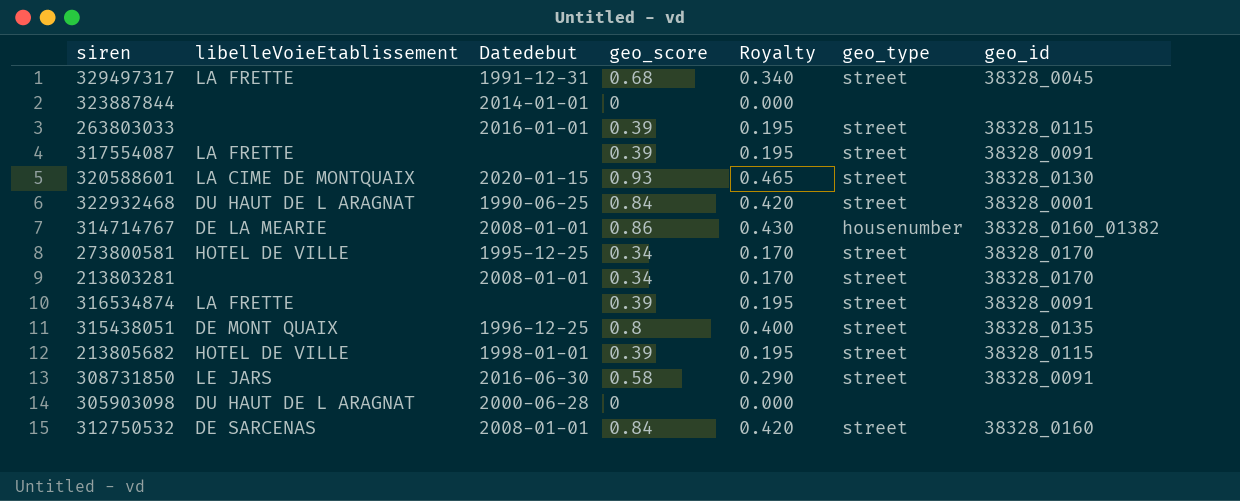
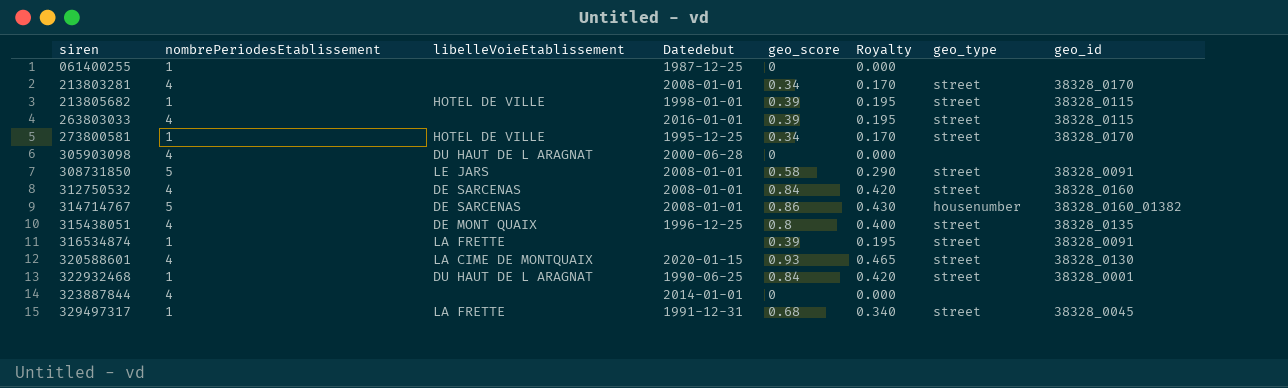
row order: none -> siren ascending
column nombrePeriodesEtablissement | position: none -> 2
row 317554087: LA FRETTE | none | 0.39 | 0.195 | street | 38328_0091 -> none
row 061400255: none -> 1 | none | 1987-12-25 | 0 | 0.000 | none | none
308731850 | Datedebut: 2016-06-30 -> 2008-01-01
314714767 | libelleVoieEtablissement: DE LA MEARIE -> DE SARCENAS

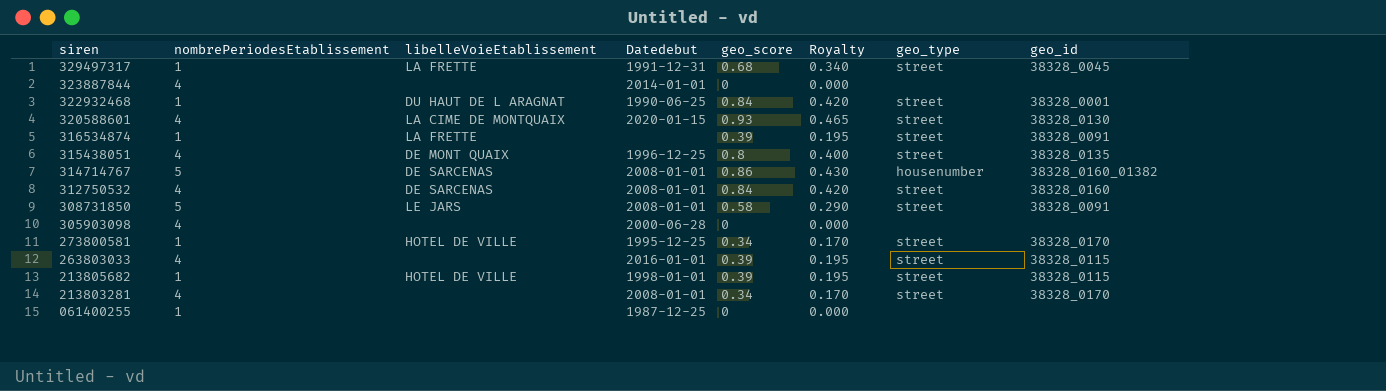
row order: siren ascending -> siren descending
305903098 | libelleVoieEtablissement: DU HAUT DE L ARAGNAT -> none

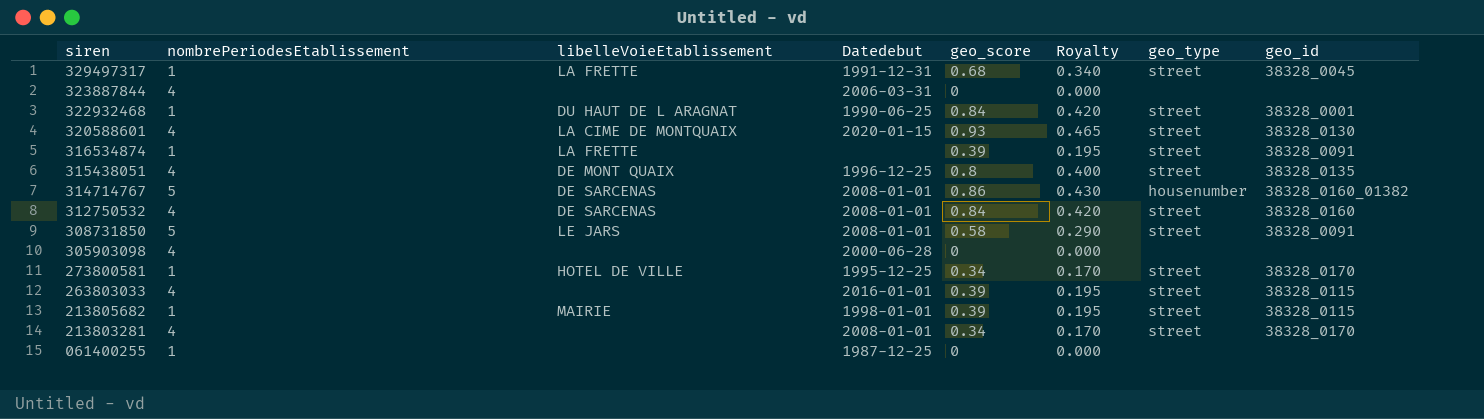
323887844 | Datedebut: 2014-01-01 -> 2006-03-31
213805682 | libelleVoieEtablissement: HOTEL DE VILLE -> MAIRIE

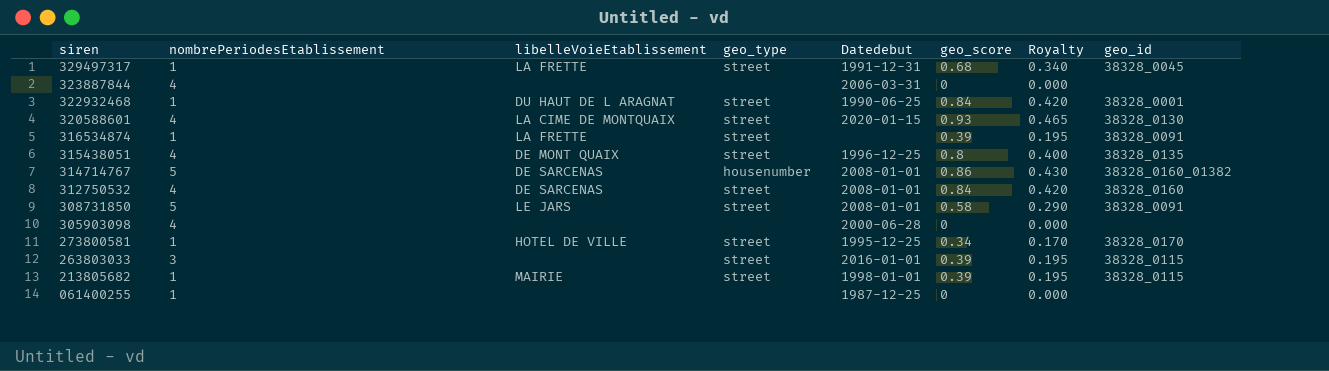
column geo_type | position: 7 -> 4
row 213803281: 4 | none | 2008-01-01 | 0.34 | 0.170 | street | 38328_0170 -> none
263803033 | nombrePeriodesEtablissement: 4 -> 3

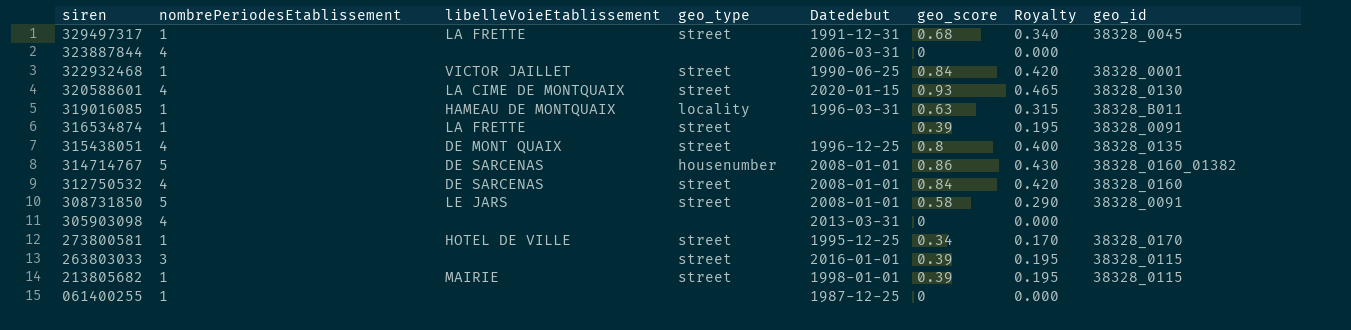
322932468 | libelleVoieEtablissement: DU HAUT DE L ARAGNAT -> VICTOR JAILLET
row 319016085: none -> 1 | HAMEAU DE MONTQUAIX | locality | 1996-03-31 | 0.63 | 0.315 | 38328_B011
305903098 | Datedebut: 2000-06-28 -> 2013-03-31

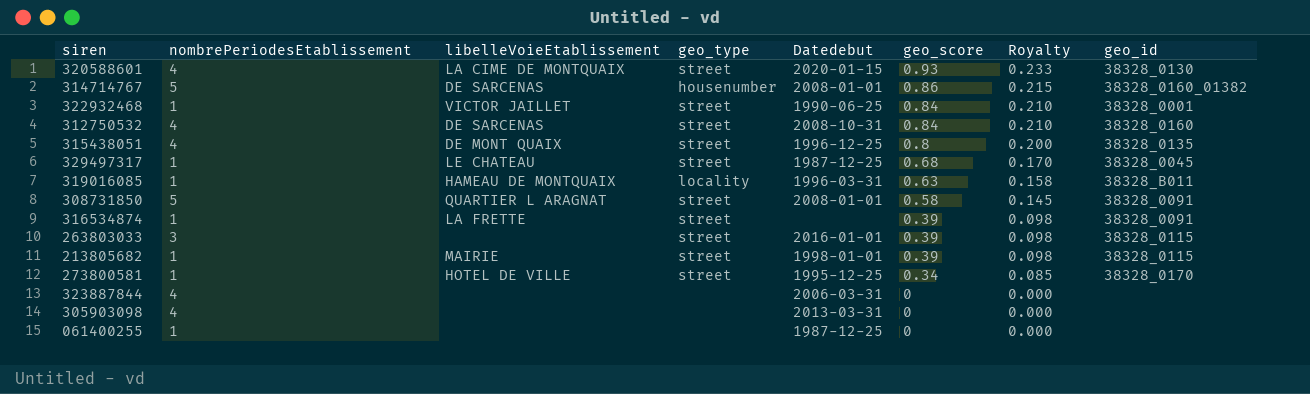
row order: siren descending -> geo_score descending
column Royalty | formula: [geo_score] * 0.5 -> [geo_score] * 0.25
312750532 | Datedebut: 2008-01-01 -> 2008-10-31
329497317 | libelleVoieEtablissement: LA FRETTE -> LE CHATEAU
329497317 | Datedebut: 1991-12-31 -> 1987-12-25
308731850 | libelleVoieEtablissement: LE JARS -> QUARTIER L ARAGNAT

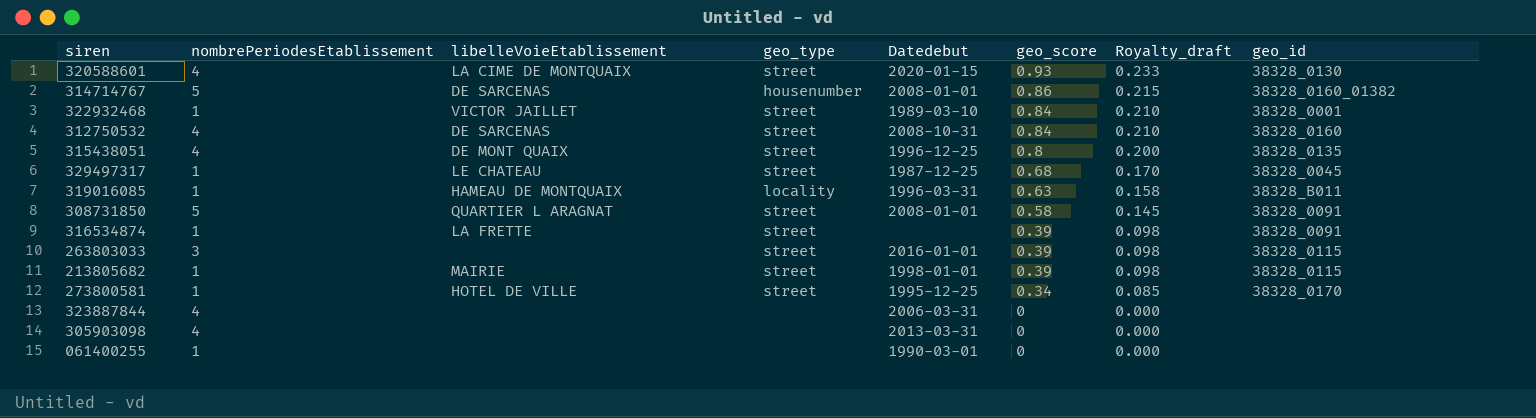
column name: Royalty -> Royalty_draft
322932468 | Datedebut: 1990-06-25 -> 1989-03-10
061400255 | Datedebut: 1987-12-25 -> 1990-03-01

